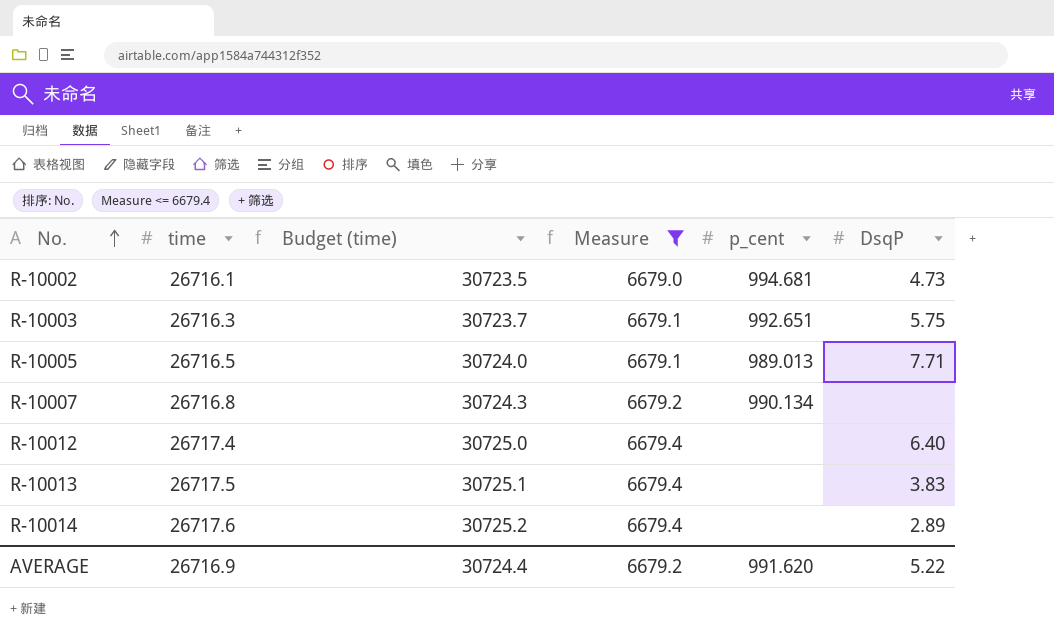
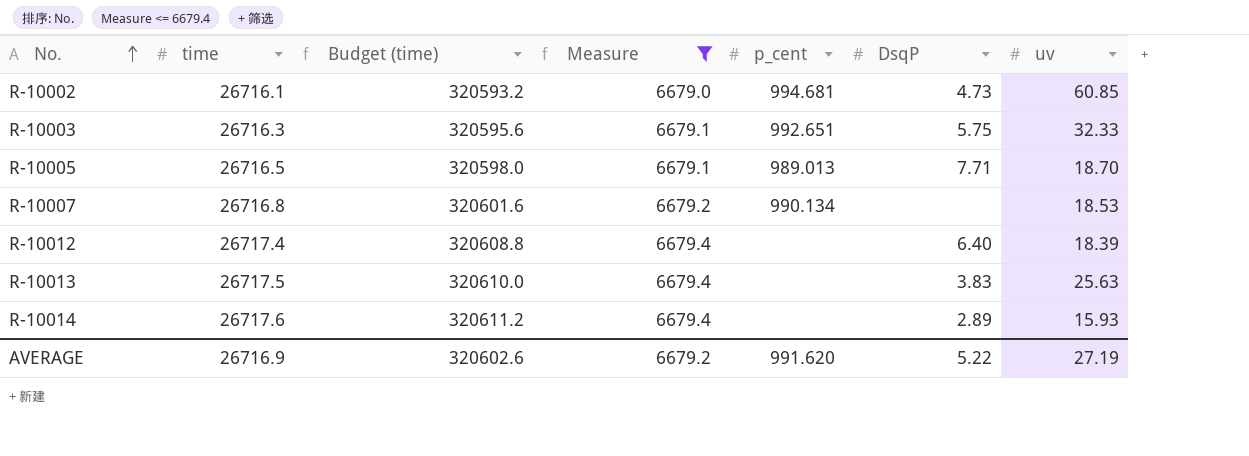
column Budget (time) | formula: [time] * 1.15 -> [time] * 12
column uv | position: none -> 7
AVERAGE | Budget (time): 30724.4 -> 320602.6

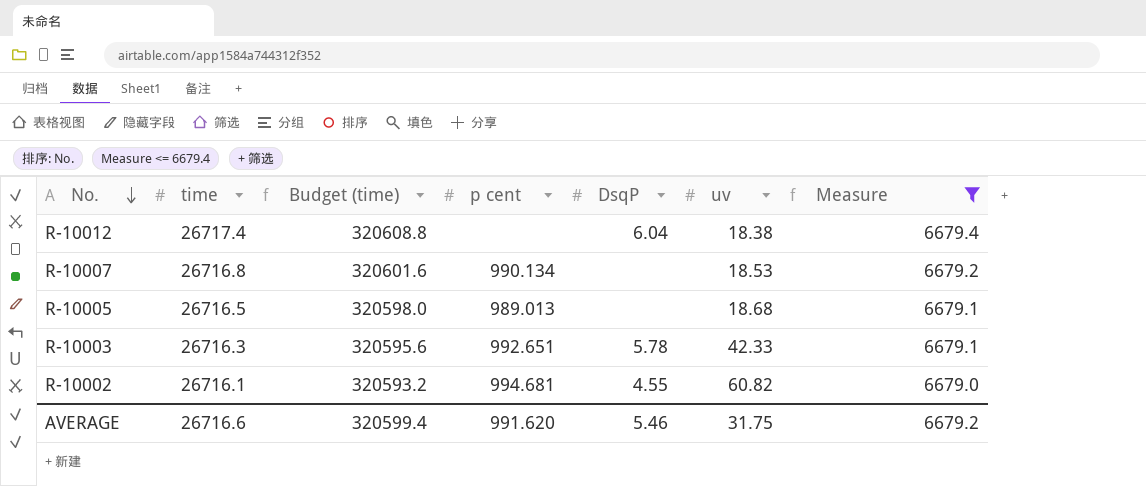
row order: No. ascending -> No. descending
column name: p_cent -> p cent
column Measure | position: 4 -> 7
row R-10013: 26717.5 | 320610.0 | 6679.4 | none | 3.83 | 25.63 -> none
row R-10014: 26717.6 | 320611.2 | 6679.4 | none | 2.89 | 15.93 -> none
R-10012 | DsqP: 6.40 -> 6.04
R-10012 | uv: 18.39 -> 18.38
R-10005 | DsqP: 7.71 -> none
R-10005 | uv: 18.70 -> 18.68
R-10003 | DsqP: 5.75 -> 5.78
R-10003 | uv: 32.33 -> 42.33
R-10002 | DsqP: 4.73 -> 4.55
R-10002 | uv: 60.85 -> 60.82
AVERAGE | time: 26716.9 -> 26716.6
AVERAGE | Budget (time): 320602.6 -> 320599.4
AVERAGE | DsqP: 5.22 -> 5.46
AVERAGE | uv: 27.19 -> 31.75

